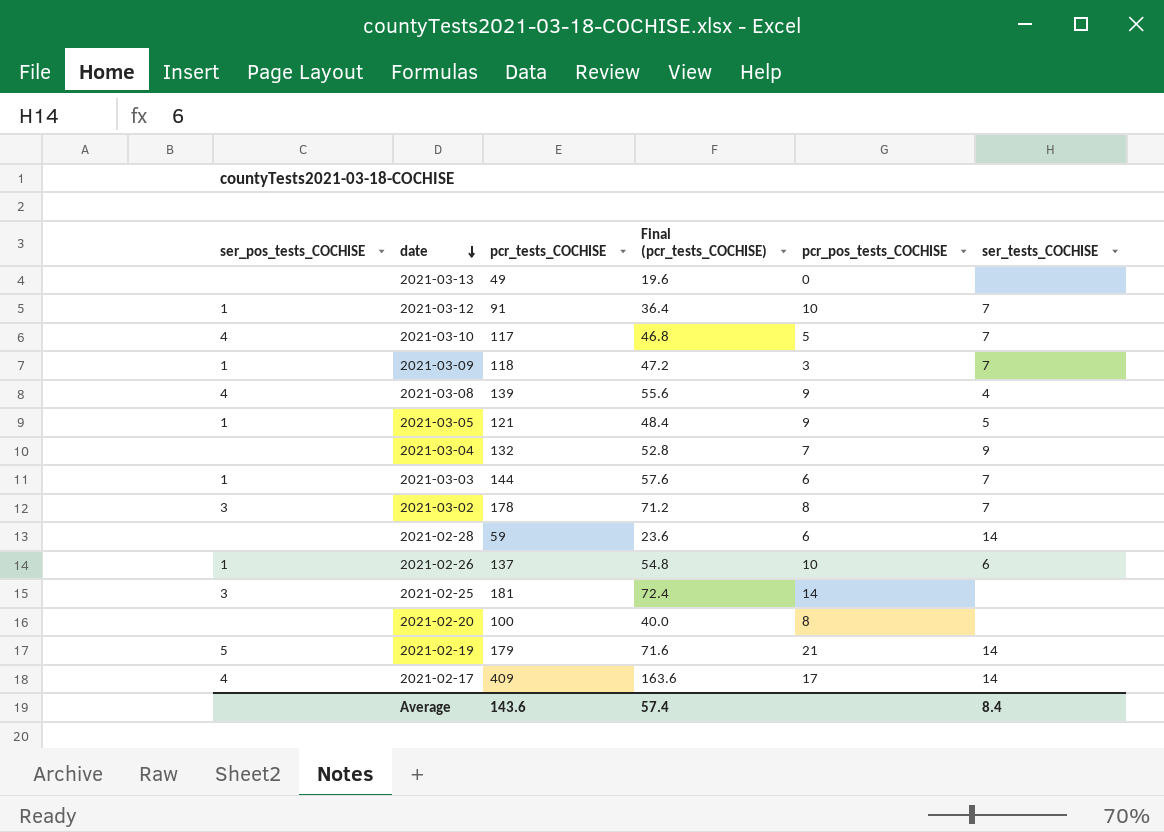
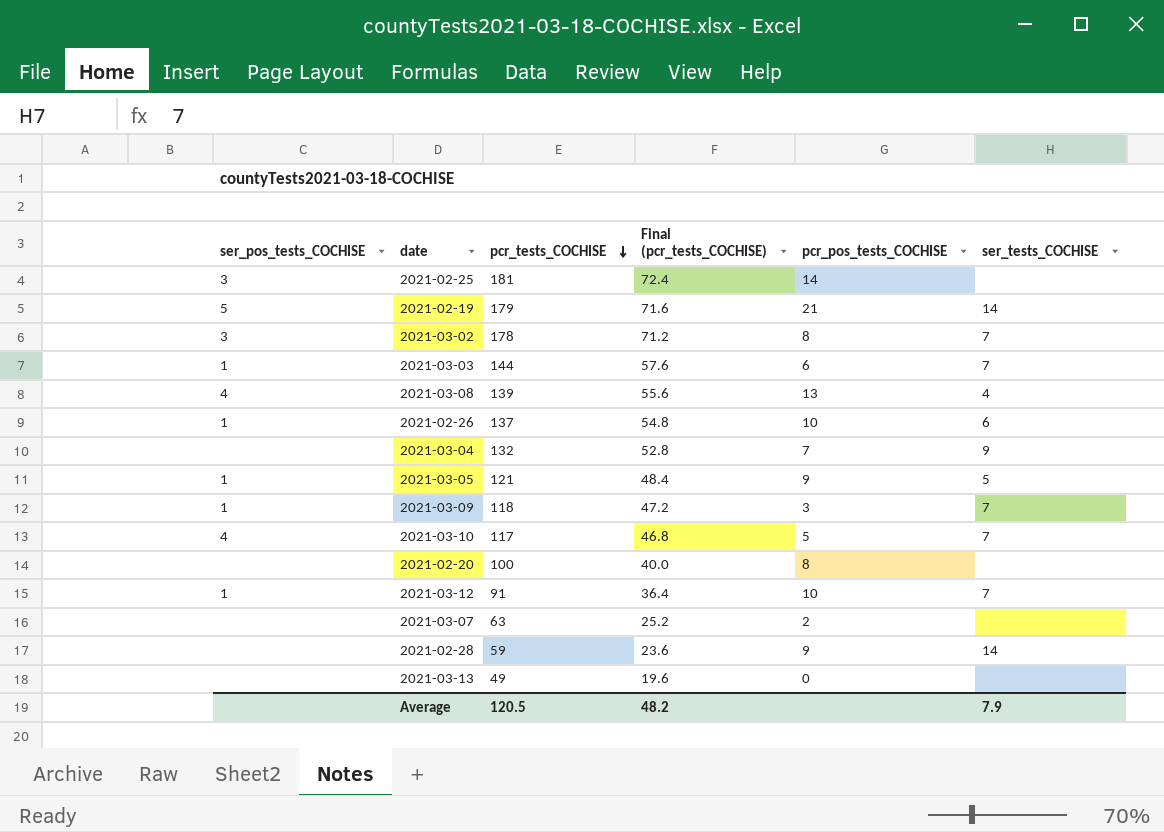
row order: date descending -> pcr_tests_COCHISE descending
row 2021-02-17: 4 | 409 | 163.6 | 17 | 14 -> none
2021-03-08 | pcr_pos_tests_COCHISE: 9 -> 13
row 2021-03-07: none -> none | 63 | 25.2 | 2 | none
2021-02-28 | pcr_pos_tests_COCHISE: 6 -> 9
Average | pcr_tests_COCHISE: 143.6 -> 120.5
Average | Final (pcr_tests_COCHISE): 57.4 -> 48.2
Average | ser_tests_COCHISE: 8.4 -> 7.9

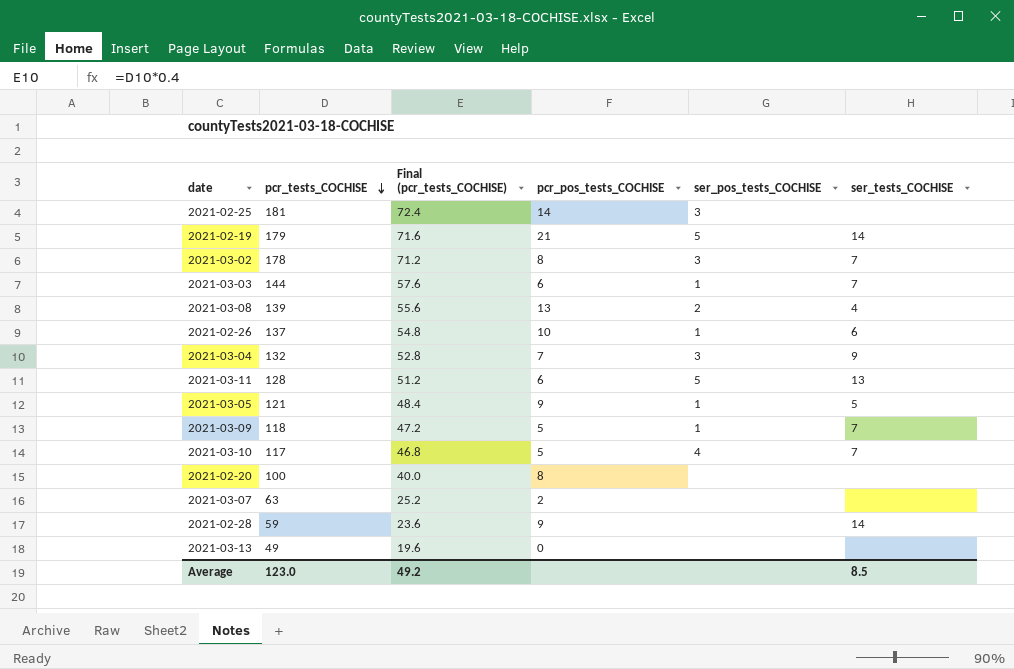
column ser_pos_tests_COCHISE | position: 1 -> 5
row 2021-03-12: 1 | 91 | 36.4 | 10 | 7 -> none
2021-03-08 | ser_pos_tests_COCHISE: 4 -> 2
2021-03-04 | ser_pos_tests_COCHISE: none -> 3
row 2021-03-11: none -> 128 | 51.2 | 6 | 5 | 13
2021-03-09 | pcr_pos_tests_COCHISE: 3 -> 5
Average | pcr_tests_COCHISE: 120.5 -> 123.0
Average | Final (pcr_tests_COCHISE): 48.2 -> 49.2
Average | ser_tests_COCHISE: 7.9 -> 8.5

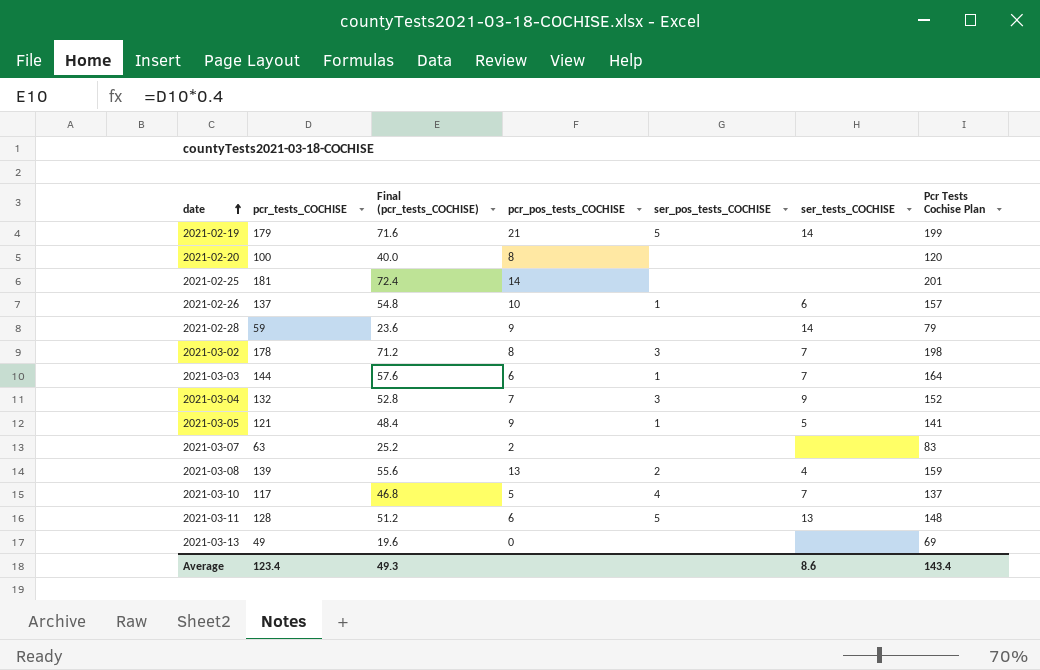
row order: pcr_tests_COCHISE descending -> date ascending
column Pcr Tests Cochise Plan | formula: none -> [pcr_tests_COCHISE] + 20
row 2021-03-09: 118 | 47.2 | 5 | 1 | 7 -> none
2021-02-25 | ser_pos_tests_COCHISE: 3 -> none
Average | pcr_tests_COCHISE: 123.0 -> 123.4
Average | Final (pcr_tests_COCHISE): 49.2 -> 49.3
Average | ser_tests_COCHISE: 8.5 -> 8.6

